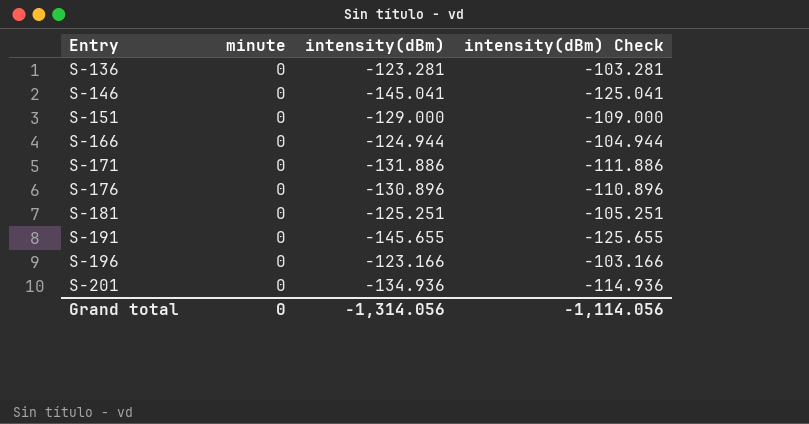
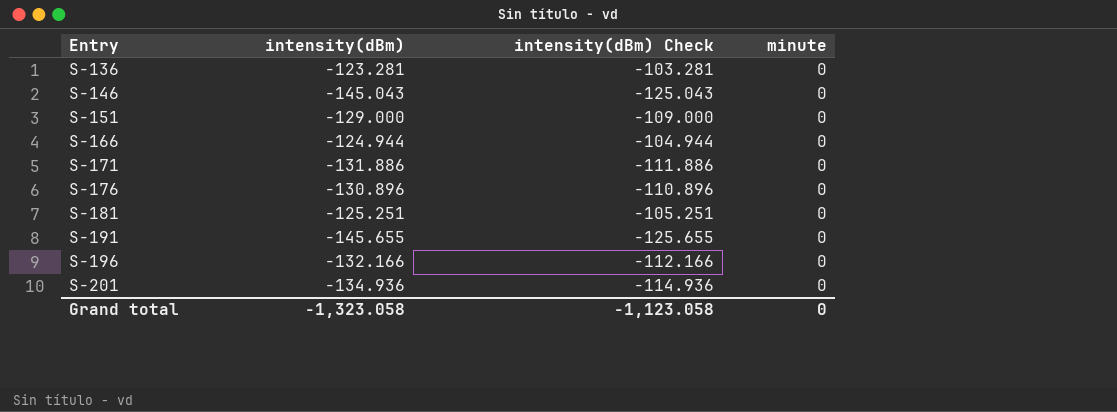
column minute | position: 2 -> 4
S-146 | intensity(dBm): -145.041 -> -145.043
S-146 | intensity(dBm) Check: -125.041 -> -125.043
S-196 | intensity(dBm): -123.166 -> -132.166
S-196 | intensity(dBm) Check: -103.166 -> -112.166
Grand total | intensity(dBm): -1,314.056 -> -1,323.058
Grand total | intensity(dBm) Check: -1,114.056 -> -1,123.058

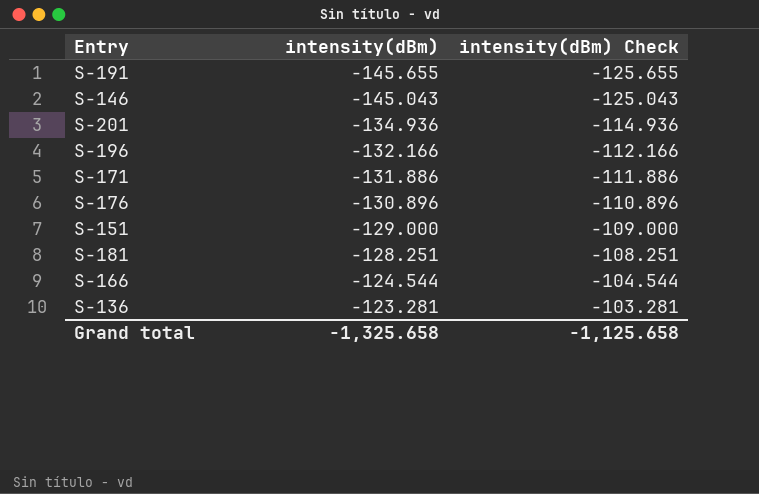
row order: Entry ascending -> intensity(dBm) ascending
column minute | position: 4 -> none
S-181 | intensity(dBm): -125.251 -> -128.251
S-181 | intensity(dBm) Check: -105.251 -> -108.251
S-166 | intensity(dBm): -124.944 -> -124.544
S-166 | intensity(dBm) Check: -104.944 -> -104.544
Grand total | intensity(dBm): -1,323.058 -> -1,325.658
Grand total | intensity(dBm) Check: -1,123.058 -> -1,125.658

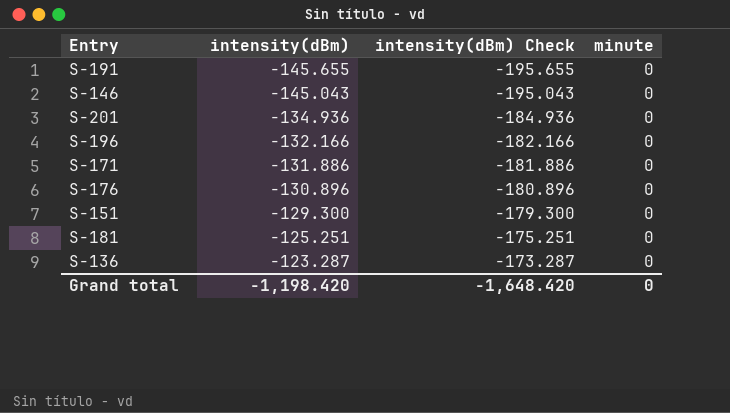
column intensity(dBm) Check | formula: [intensity(dBm)] + 20 -> [intensity(dBm)] - 50
column minute | position: none -> 4
row S-166: -124.544 | -104.544 -> none
S-151 | intensity(dBm): -129.000 -> -129.300
S-181 | intensity(dBm): -128.251 -> -125.251
S-136 | intensity(dBm): -123.281 -> -123.287
Grand total | intensity(dBm): -1,325.658 -> -1,198.420
Grand total | intensity(dBm) Check: -1,125.658 -> -1,648.420

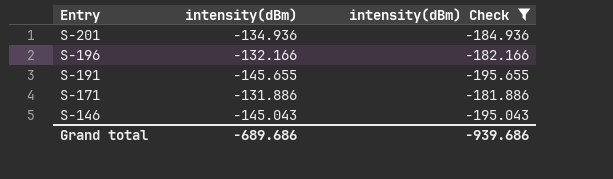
filter: none -> intensity(dBm) Check <= -181.886
row order: intensity(dBm) ascending -> Entry descending
column minute | position: 4 -> none
Grand total | intensity(dBm): -1,198.420 -> -689.686
Grand total | intensity(dBm) Check: -1,648.420 -> -939.686

